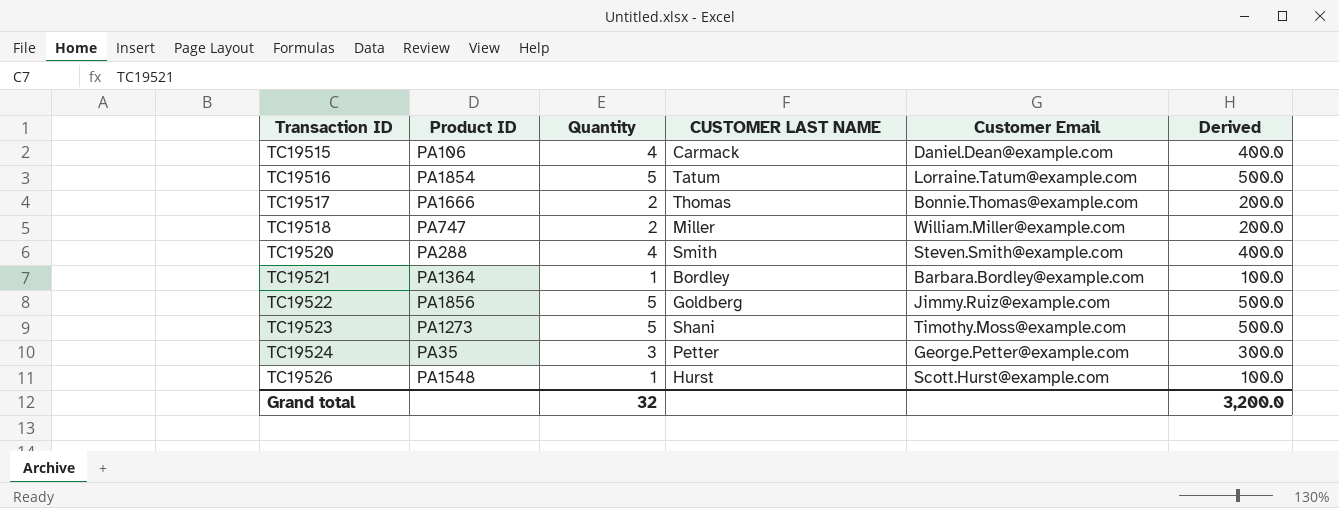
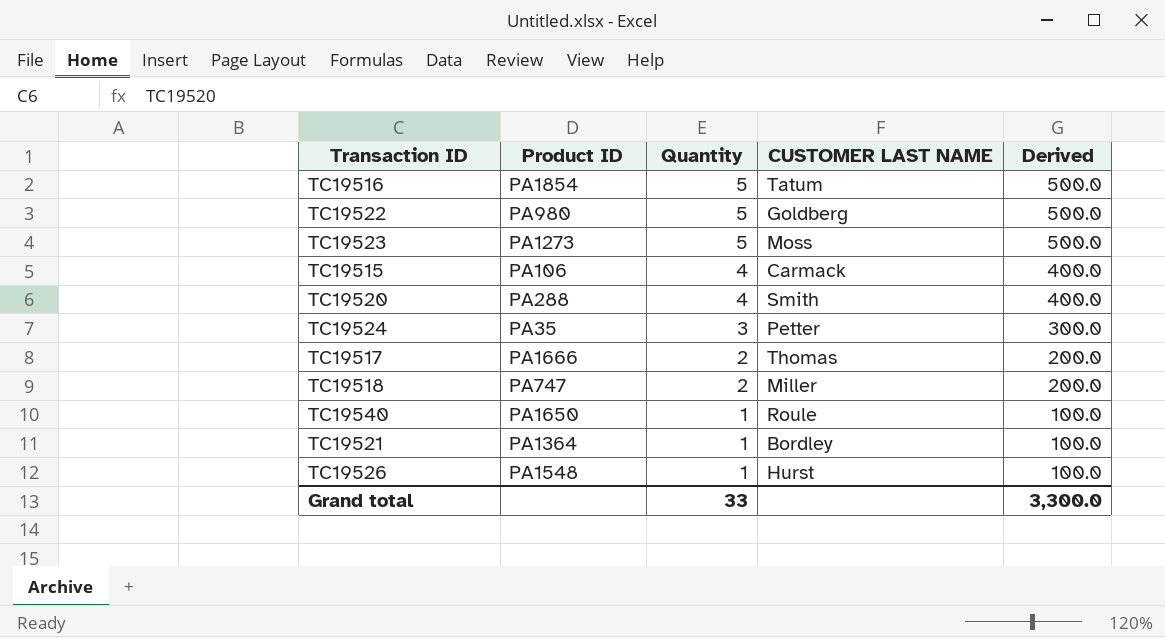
row order: Transaction ID ascending -> Quantity descending
column Customer Email | position: 5 -> none
TC19522 | Product ID: PA1856 -> PA980
TC19523 | CUSTOMER LAST NAME: Shani -> Moss
row TC19540: none -> PA1650 | 1 | Roule | 100.0
Grand total | Quantity: 32 -> 33
Grand total | Derived: 3,200.0 -> 3,300.0

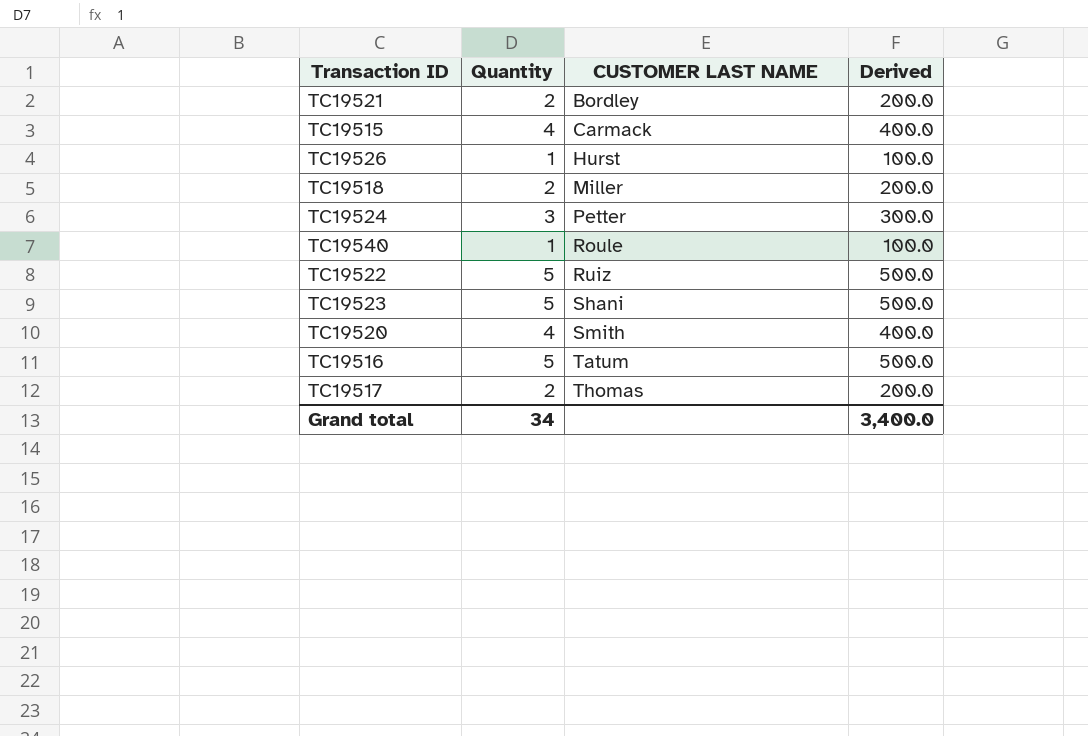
row order: Quantity descending -> CUSTOMER LAST NAME ascending
column Product ID | position: 2 -> none
TC19521 | Quantity: 1 -> 2
TC19521 | Derived: 100.0 -> 200.0
TC19522 | CUSTOMER LAST NAME: Goldberg -> Ruiz
TC19523 | CUSTOMER LAST NAME: Moss -> Shani
Grand total | Quantity: 33 -> 34
Grand total | Derived: 3,300.0 -> 3,400.0

